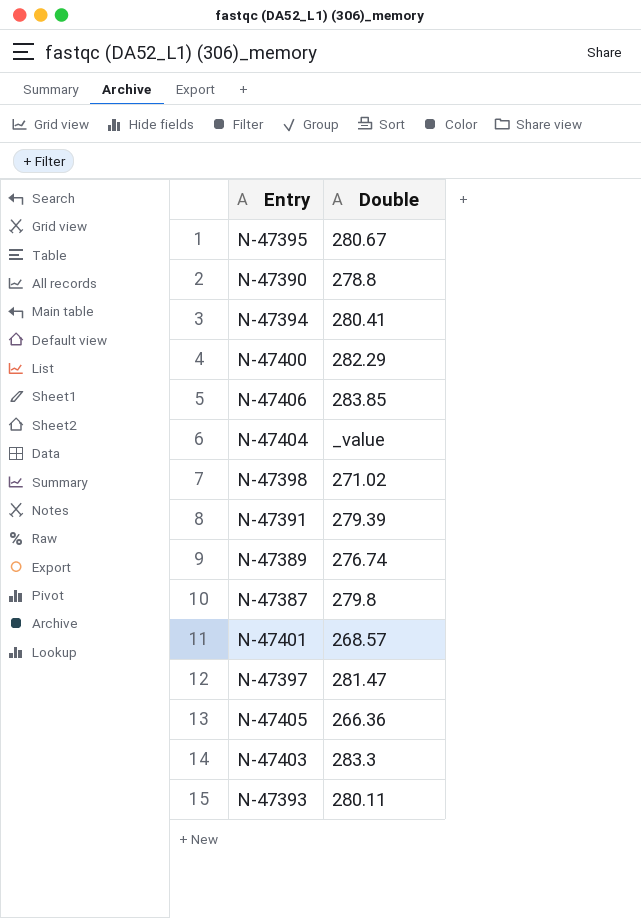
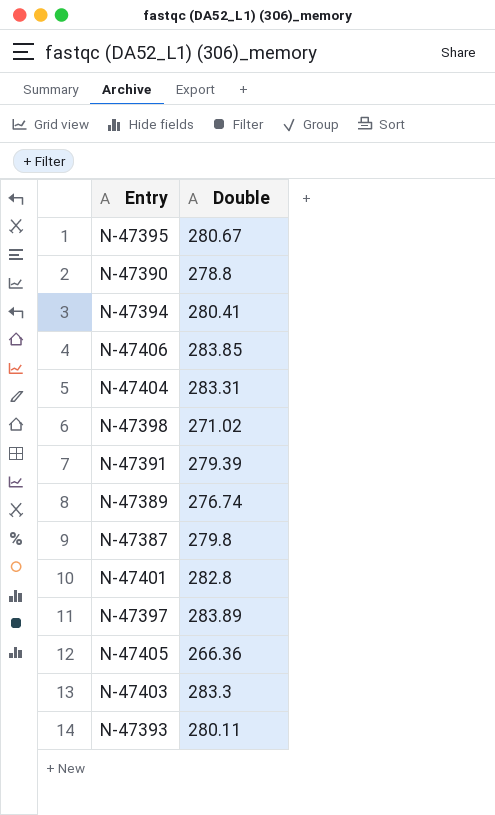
row N-47400: 282.29 -> none
N-47404 | Double: _value -> 283.31
N-47401 | Double: 268.57 -> 282.8
N-47397 | Double: 281.47 -> 283.89

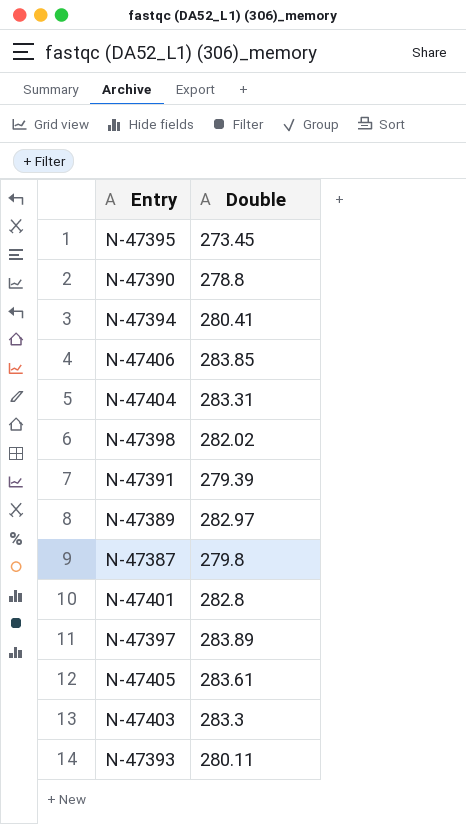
N-47395 | Double: 280.67 -> 273.45
N-47398 | Double: 271.02 -> 282.02
N-47389 | Double: 276.74 -> 282.97
N-47405 | Double: 266.36 -> 283.61

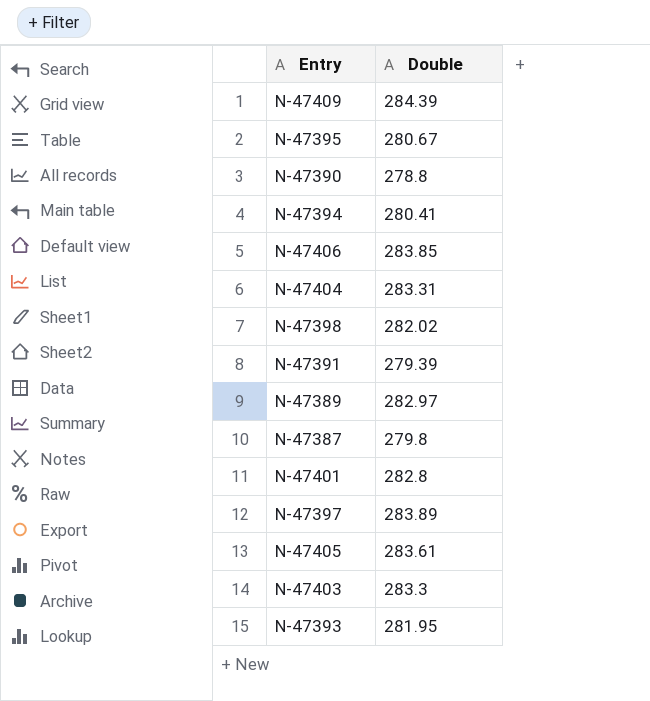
row N-47409: none -> 284.39
N-47395 | Double: 273.45 -> 280.67
N-47393 | Double: 280.11 -> 281.95

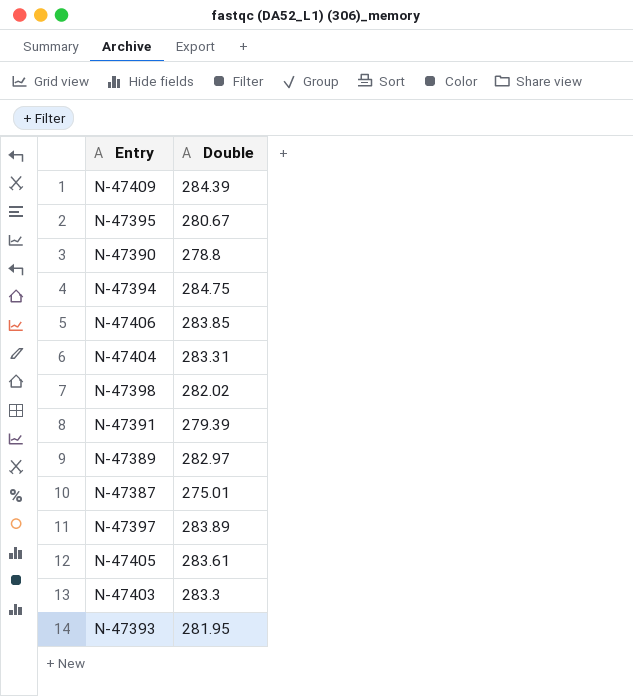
row N-47401: 282.8 -> none
N-47394 | Double: 280.41 -> 284.75
N-47387 | Double: 279.8 -> 275.01

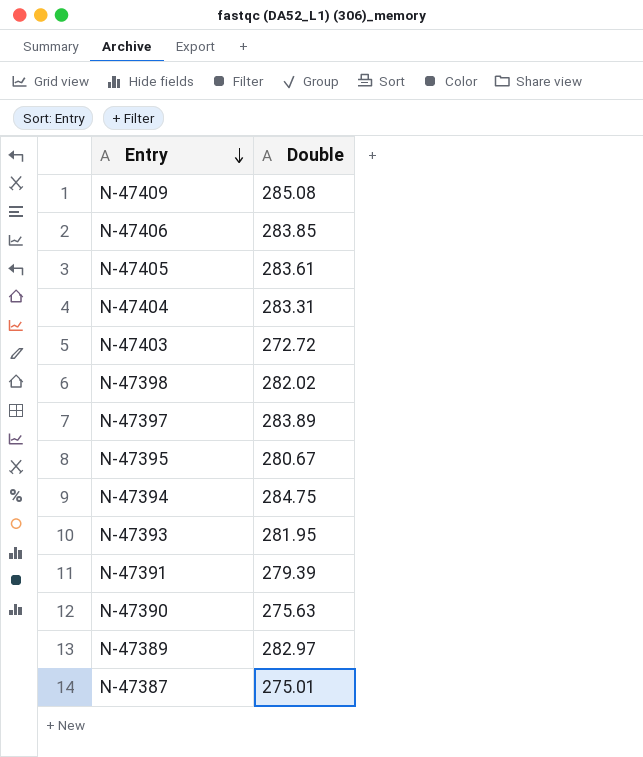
row order: none -> Entry descending
N-47409 | Double: 284.39 -> 285.08
N-47403 | Double: 283.3 -> 272.72
N-47390 | Double: 278.8 -> 275.63

